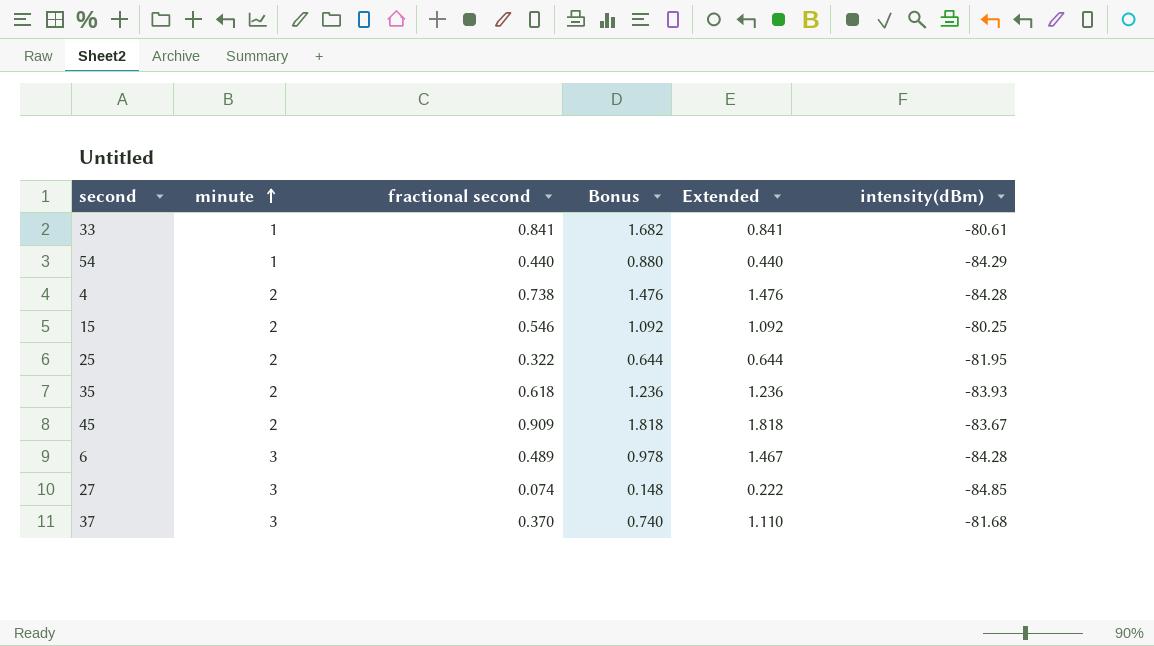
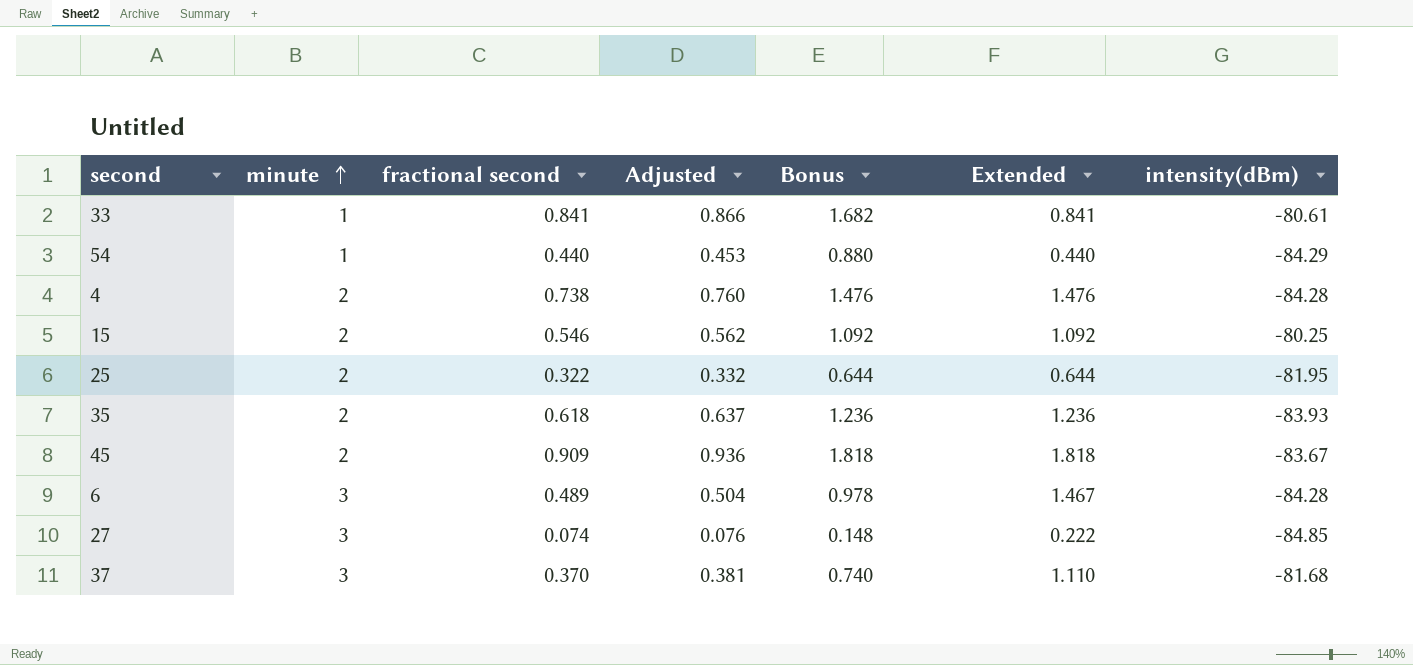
column Adjusted | formula: none -> [fractional second] * 1.03

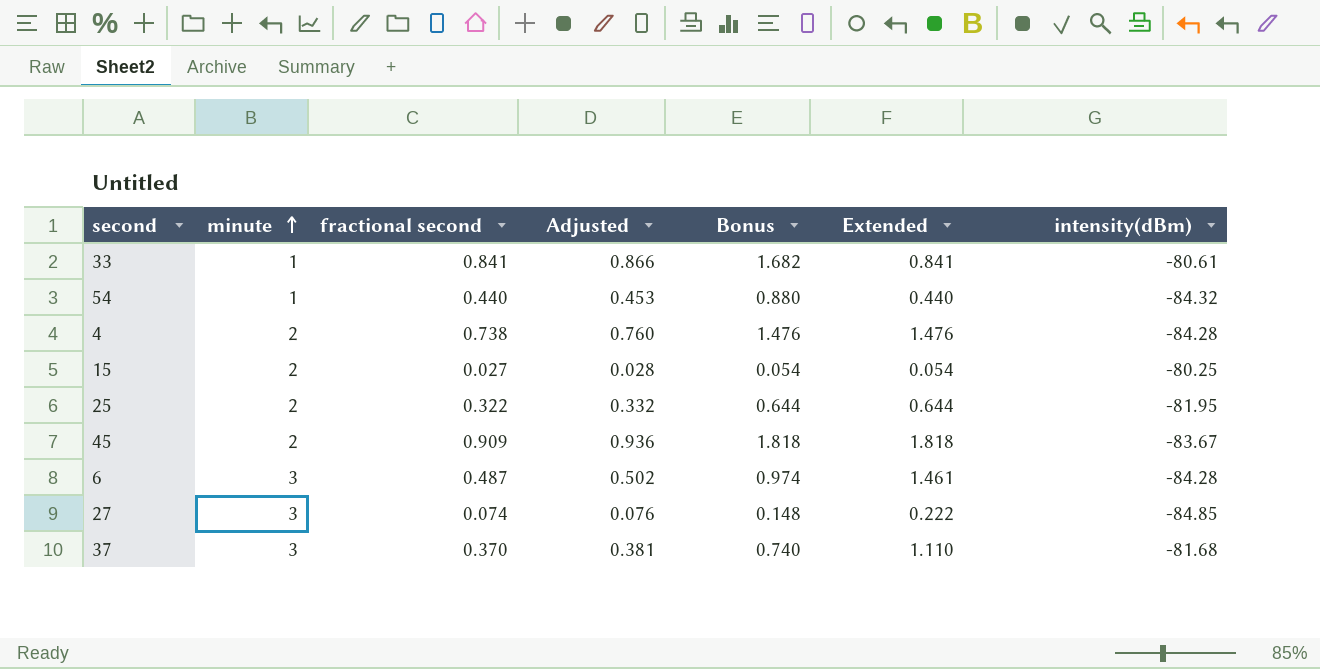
row 35: 2 | 0.618 | 0.637 | 1.236 | 1.236 | -83.93 -> none
54 | intensity(dBm): -84.29 -> -84.32
15 | fractional second: 0.546 -> 0.027
15 | Adjusted: 0.562 -> 0.028
15 | Bonus: 1.092 -> 0.054
15 | Extended: 1.092 -> 0.054
6 | fractional second: 0.489 -> 0.487
6 | Adjusted: 0.504 -> 0.502
6 | Bonus: 0.978 -> 0.974
6 | Extended: 1.467 -> 1.461

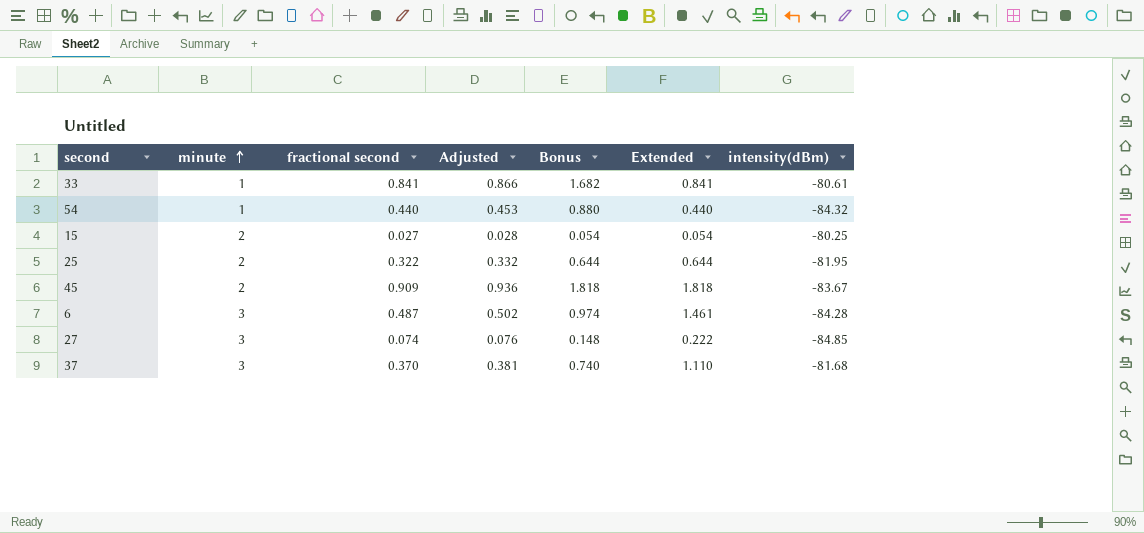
row 4: 2 | 0.738 | 0.760 | 1.476 | 1.476 | -84.28 -> none

